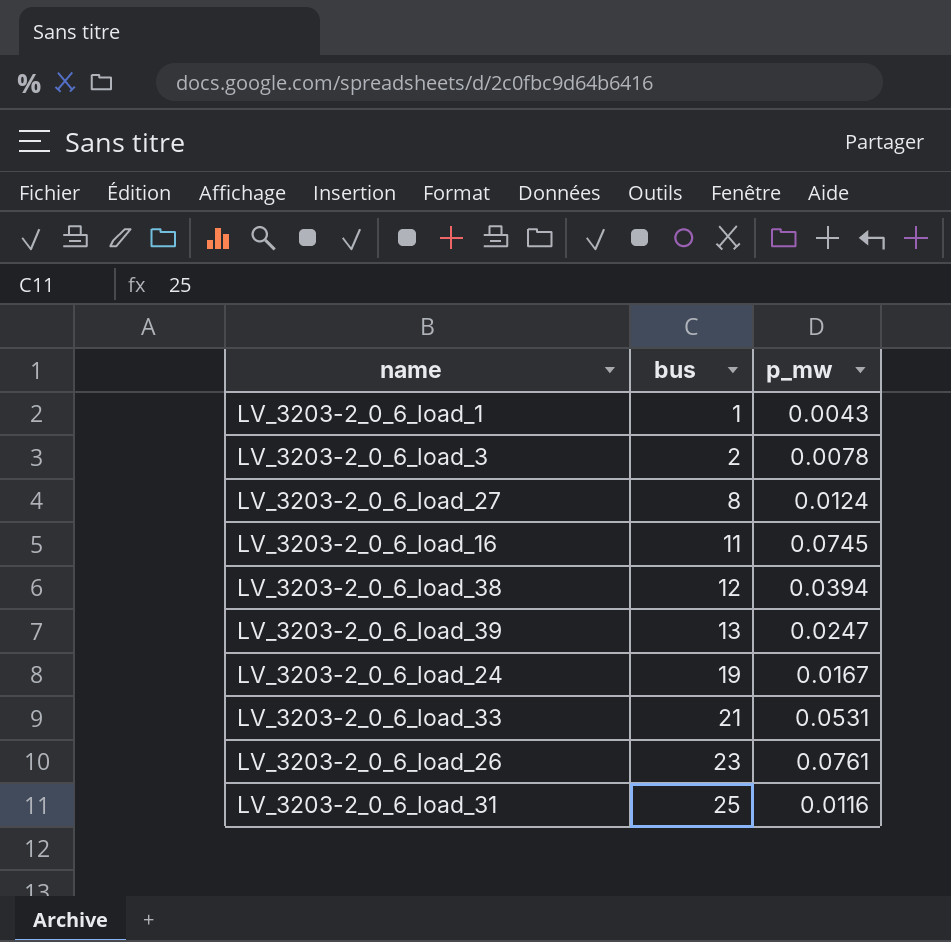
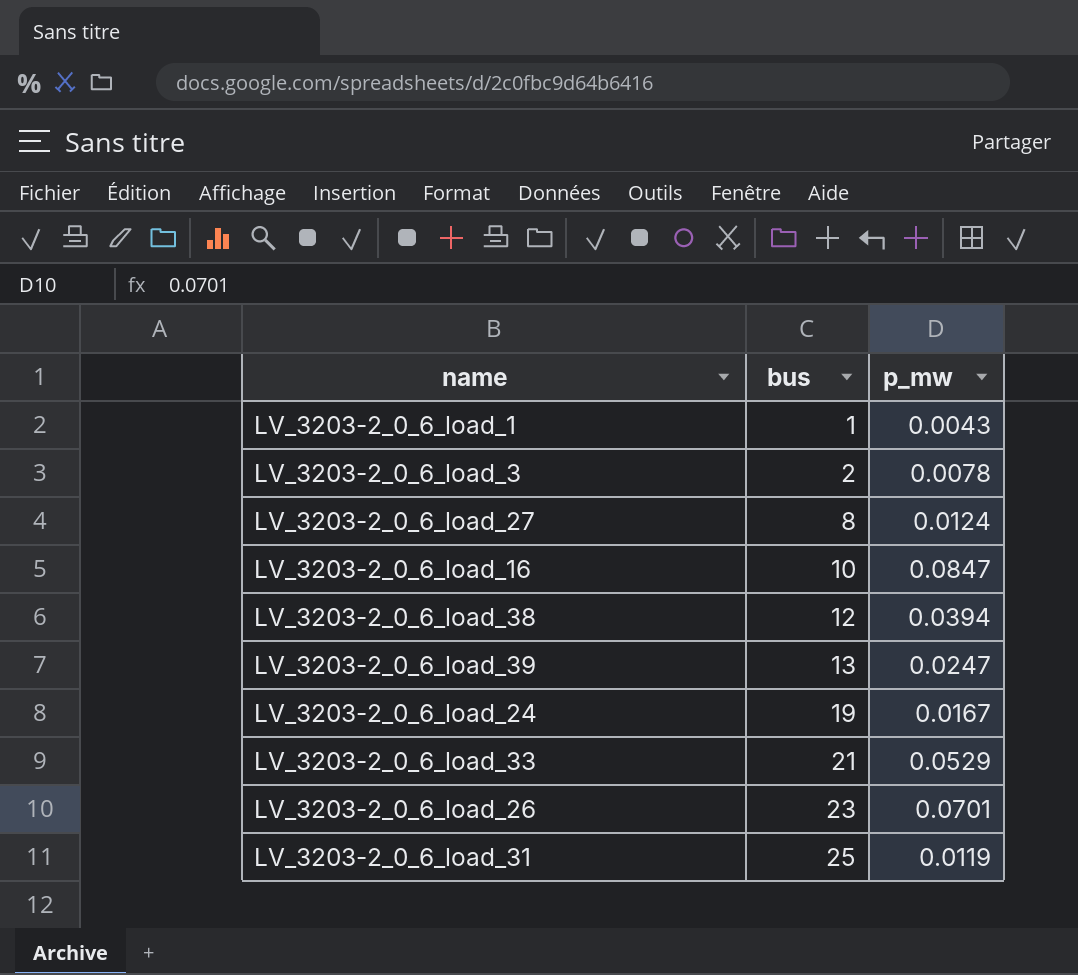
LV_3203-2_0_6_load_16 | bus: 11 -> 10
LV_3203-2_0_6_load_16 | p_mw: 0.0745 -> 0.0847
LV_3203-2_0_6_load_33 | p_mw: 0.0531 -> 0.0529
LV_3203-2_0_6_load_26 | p_mw: 0.0761 -> 0.0701
LV_3203-2_0_6_load_31 | p_mw: 0.0116 -> 0.0119

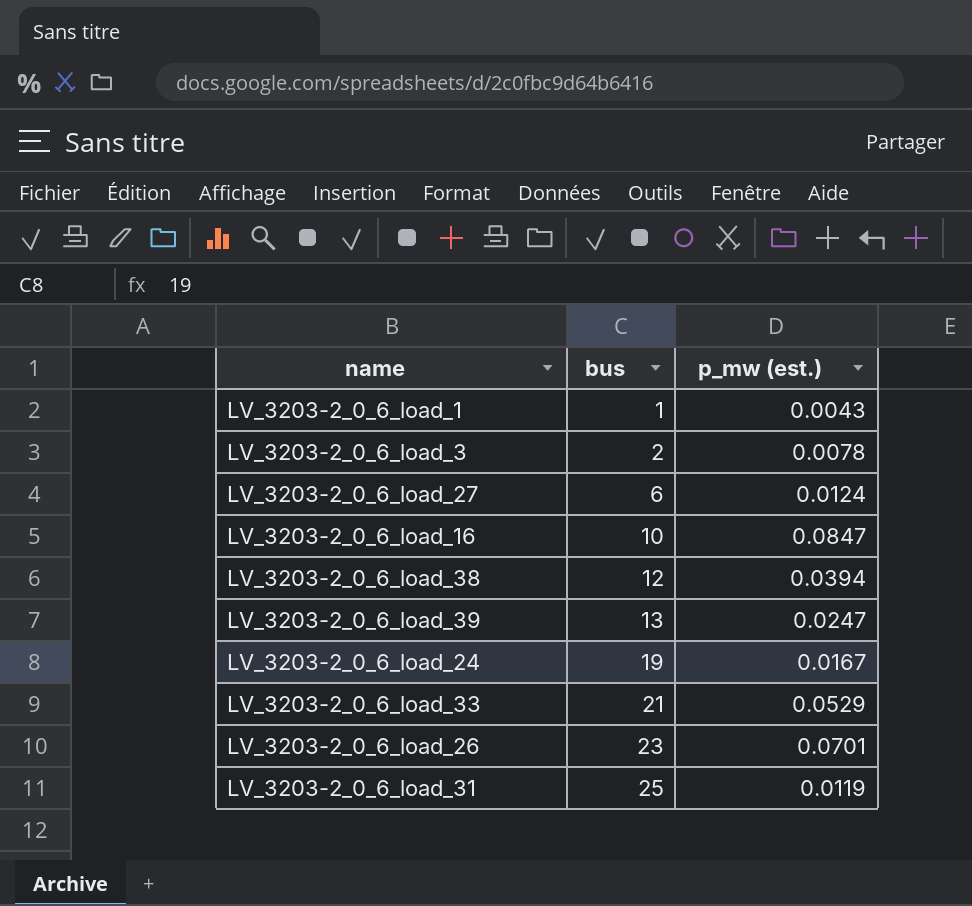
column name: p_mw -> p_mw (est.)
LV_3203-2_0_6_load_27 | bus: 8 -> 6

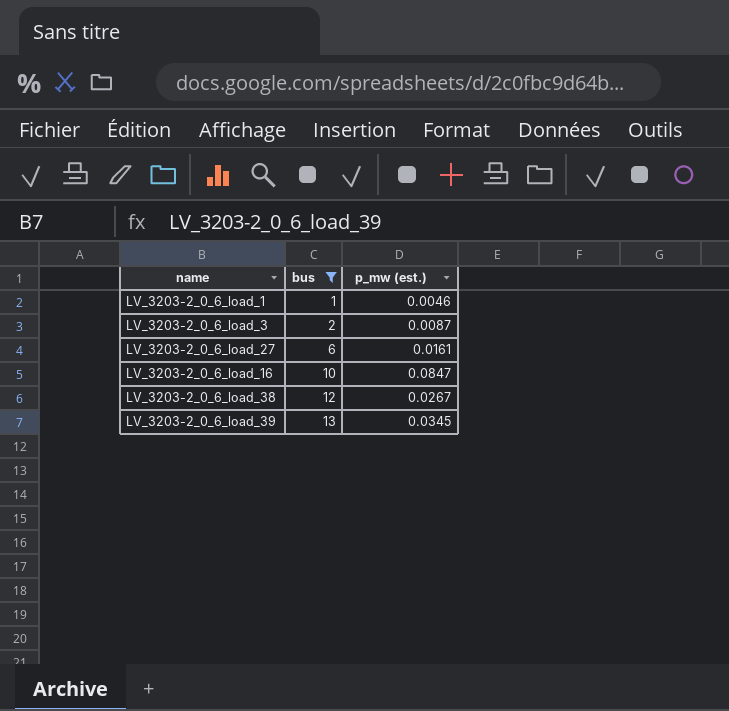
filter: none -> bus <= 13
LV_3203-2_0_6_load_1 | p_mw (est.): 0.0043 -> 0.0046
LV_3203-2_0_6_load_3 | p_mw (est.): 0.0078 -> 0.0087
LV_3203-2_0_6_load_27 | p_mw (est.): 0.0124 -> 0.0161
LV_3203-2_0_6_load_38 | p_mw (est.): 0.0394 -> 0.0267
LV_3203-2_0_6_load_39 | p_mw (est.): 0.0247 -> 0.0345

